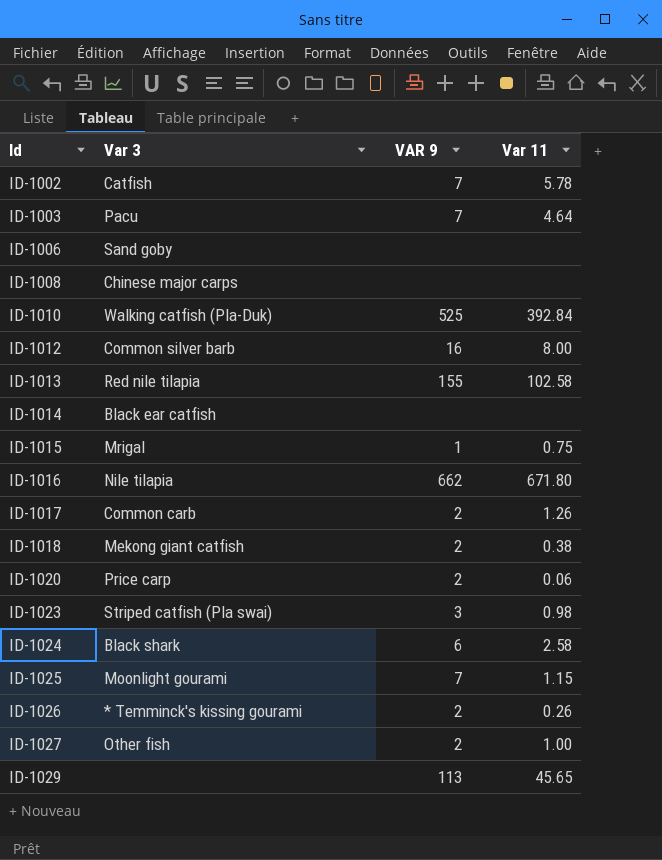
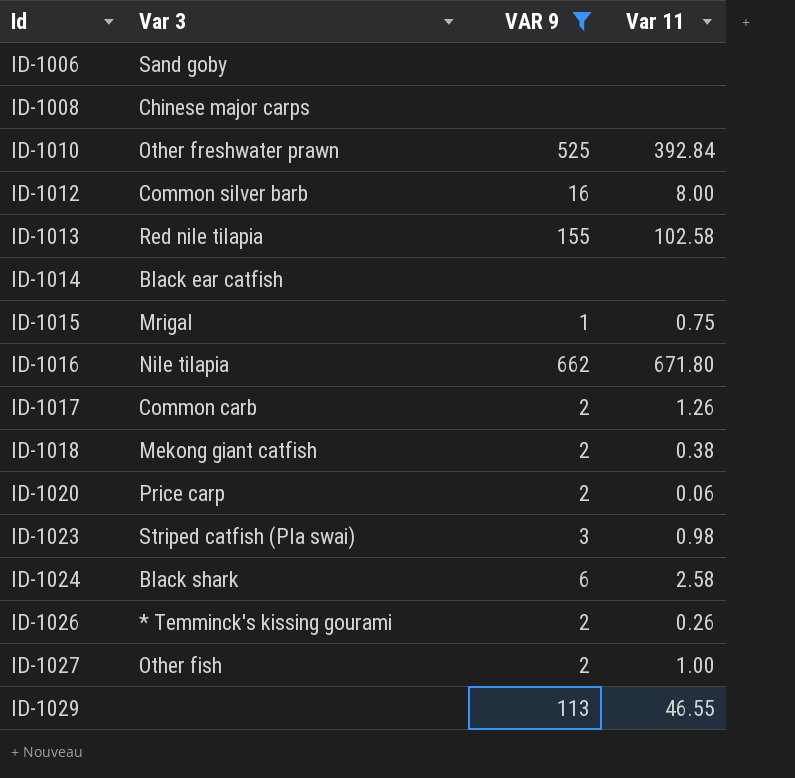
filter: none -> VAR 9 != 7
ID-1010 | Var 3: Walking catfish (Pla-Duk) -> Other freshwater prawn
ID-1029 | Var 11: 45.65 -> 46.55

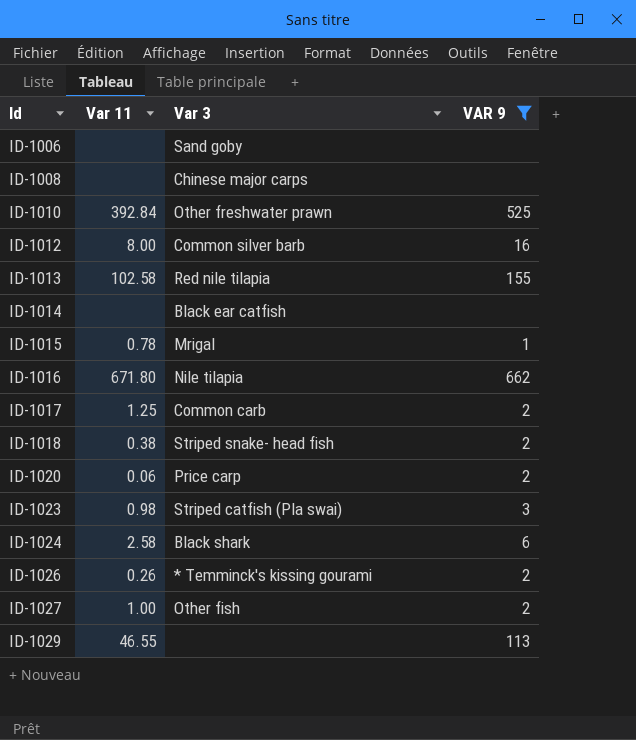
column Var 11 | position: 4 -> 2
ID-1015 | Var 11: 0.75 -> 0.78
ID-1017 | Var 11: 1.26 -> 1.25
ID-1018 | Var 3: Mekong giant catfish -> Striped snake- head fish

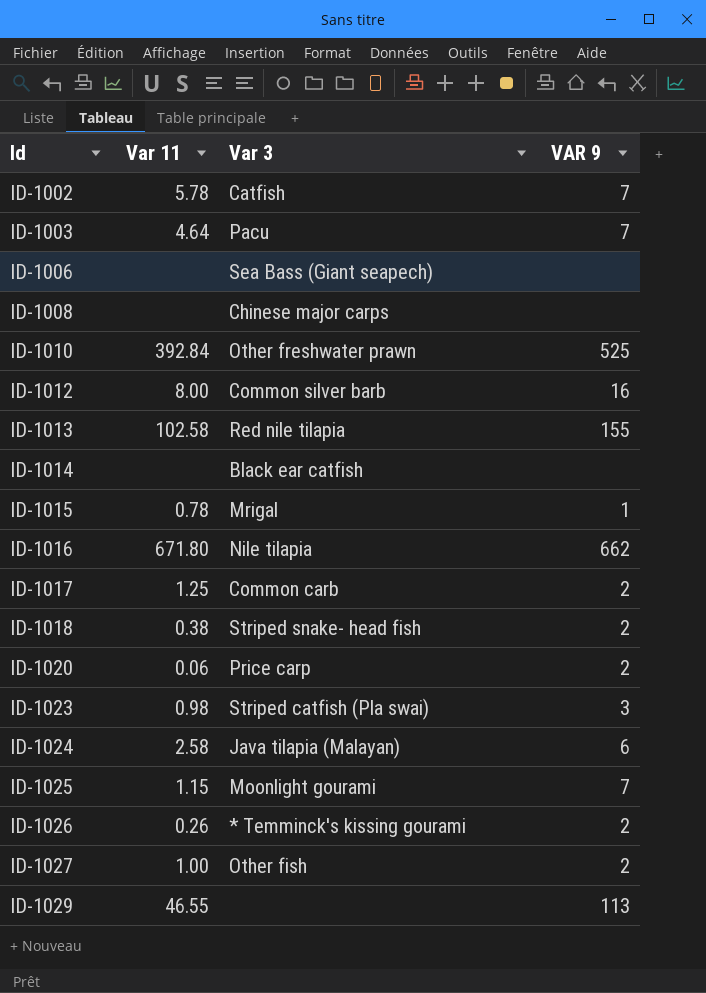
filter: VAR 9 != 7 -> none
ID-1006 | Var 3: Sand goby -> Sea Bass (Giant seapech)
ID-1024 | Var 3: Black shark -> Java tilapia (Malayan)

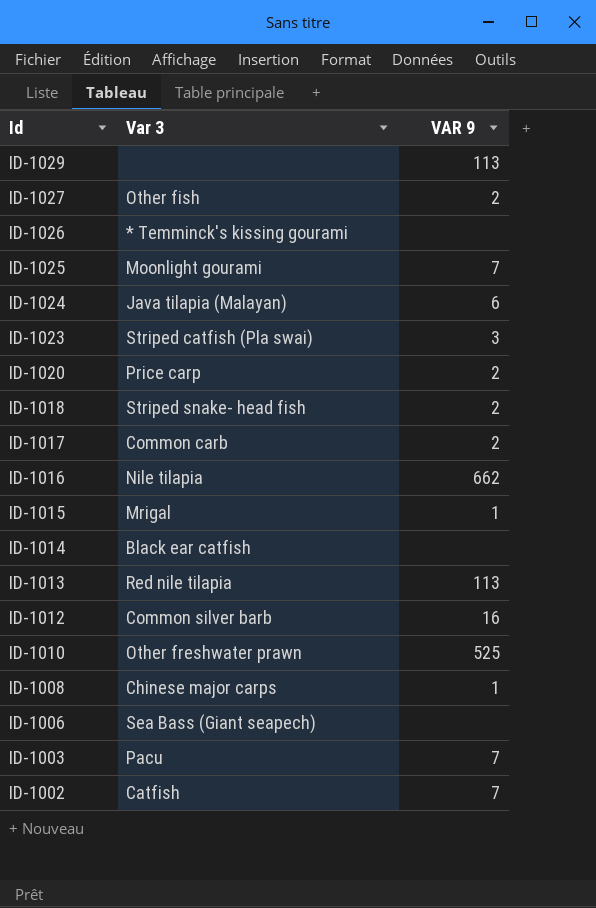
row order: Id ascending -> Id descending
column Var 11 | position: 2 -> none
ID-1026 | VAR 9: 2 -> none
ID-1013 | VAR 9: 155 -> 113
ID-1008 | VAR 9: none -> 1

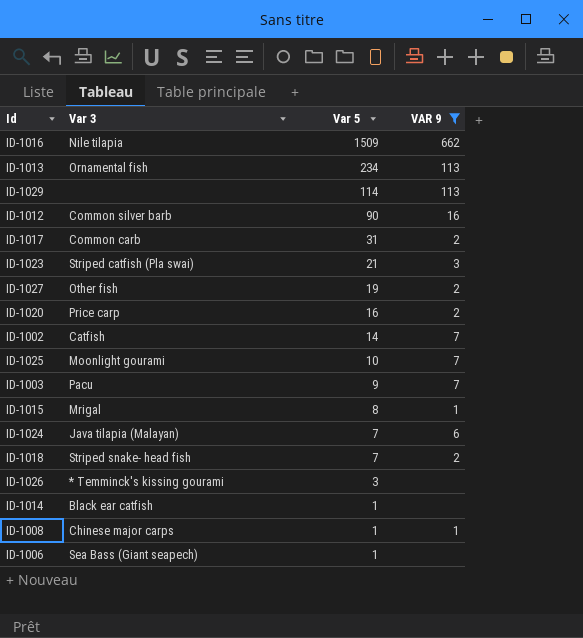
filter: none -> VAR 9 != 525
row order: Id descending -> Var 5 descending
column Var 5 | position: none -> 3
ID-1013 | Var 3: Red nile tilapia -> Ornamental fish

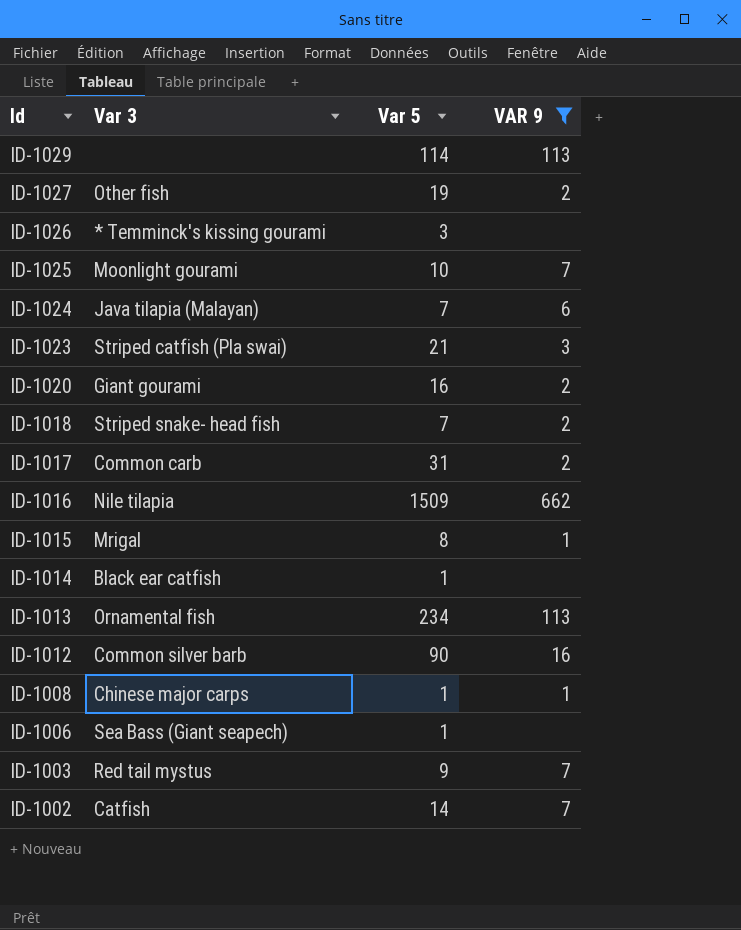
row order: Var 5 descending -> Id descending
ID-1020 | Var 3: Price carp -> Giant gourami
ID-1003 | Var 3: Pacu -> Red tail mystus

